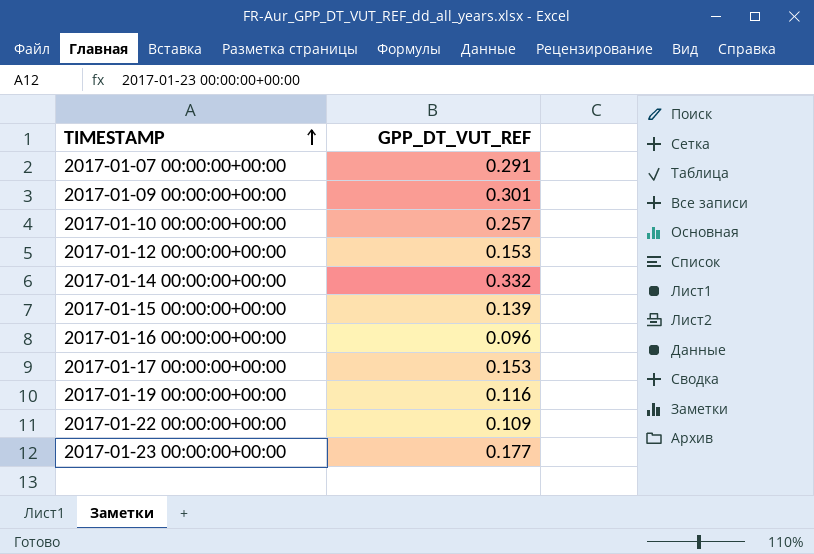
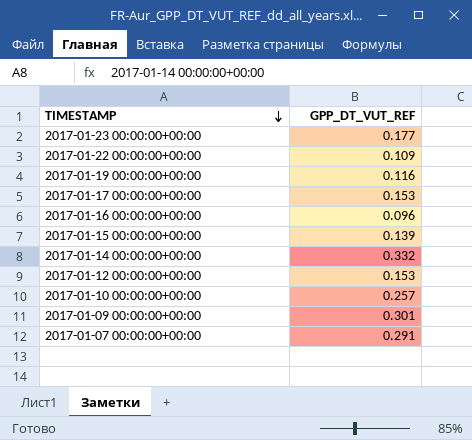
row order: TIMESTAMP ascending -> TIMESTAMP descending

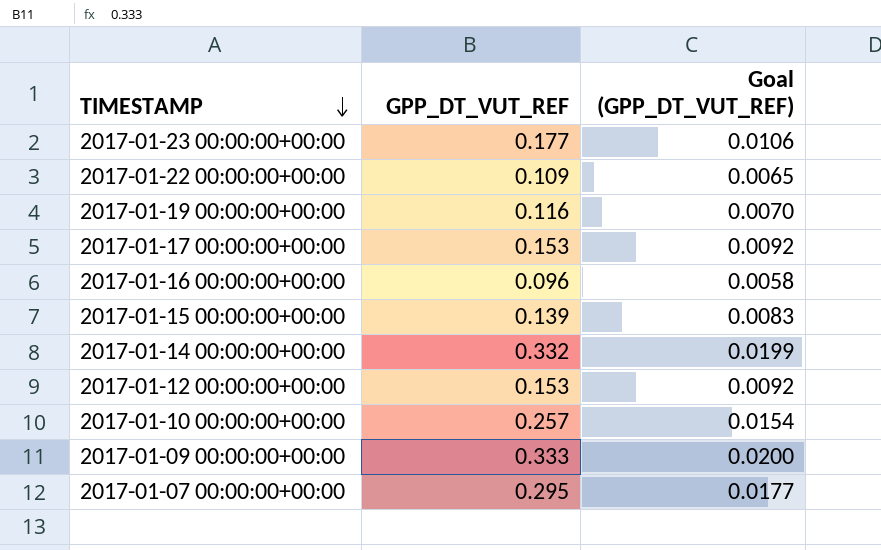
column Goal (GPP_DT_VUT_REF) | formula: none -> [GPP_DT_VUT_REF] * 0.06
2017-01-09 00:00:00+00:00 | GPP_DT_VUT_REF: 0.301 -> 0.333
2017-01-07 00:00:00+00:00 | GPP_DT_VUT_REF: 0.291 -> 0.295

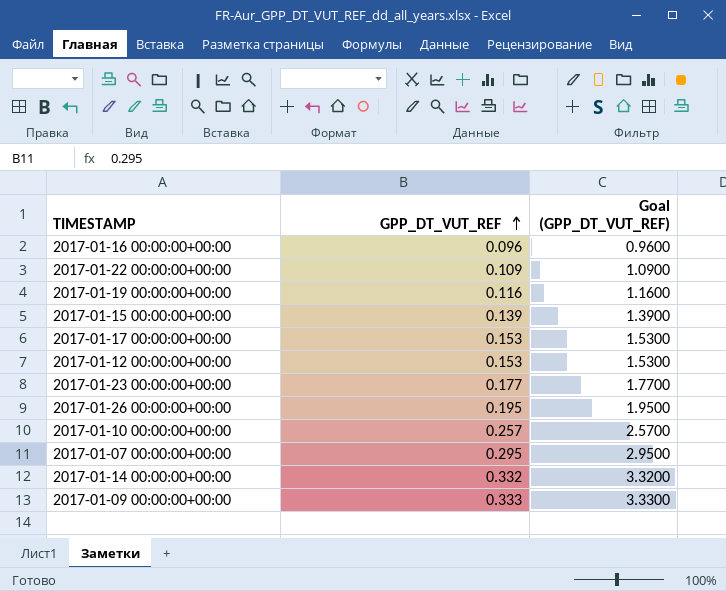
row order: TIMESTAMP descending -> GPP_DT_VUT_REF ascending
column Goal (GPP_DT_VUT_REF) | formula: [GPP_DT_VUT_REF] * 0.06 -> [GPP_DT_VUT_REF] * 10
row 2017-01-26 00:00:00+00:00: none -> 0.195 | 1.9500

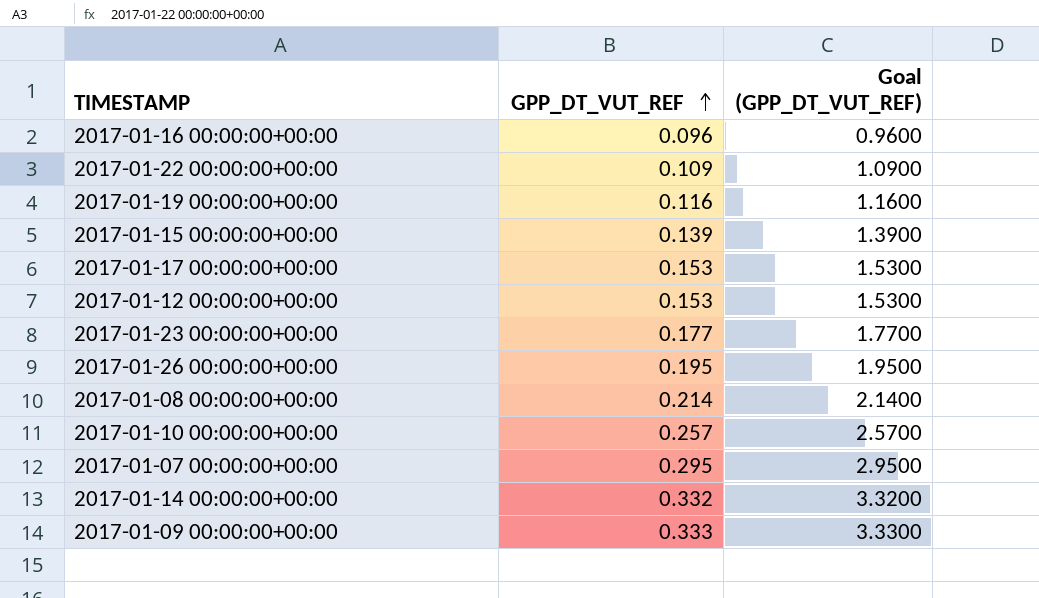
row 2017-01-08 00:00:00+00:00: none -> 0.214 | 2.1400

